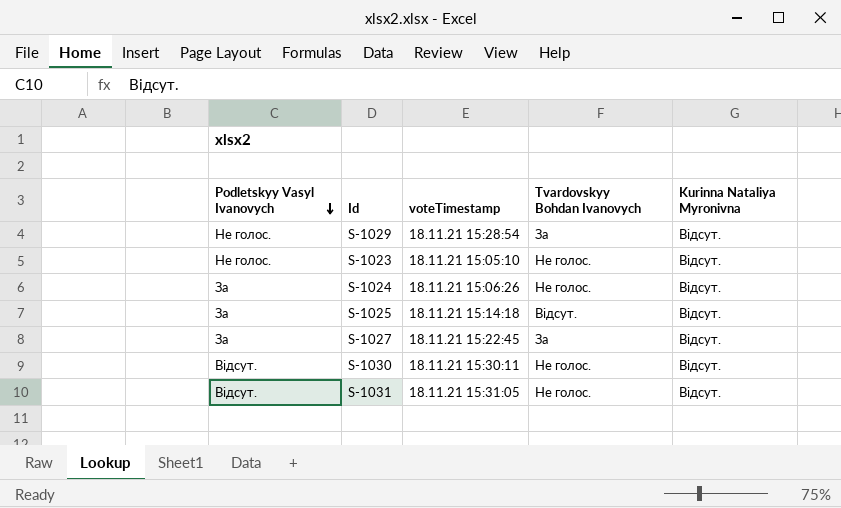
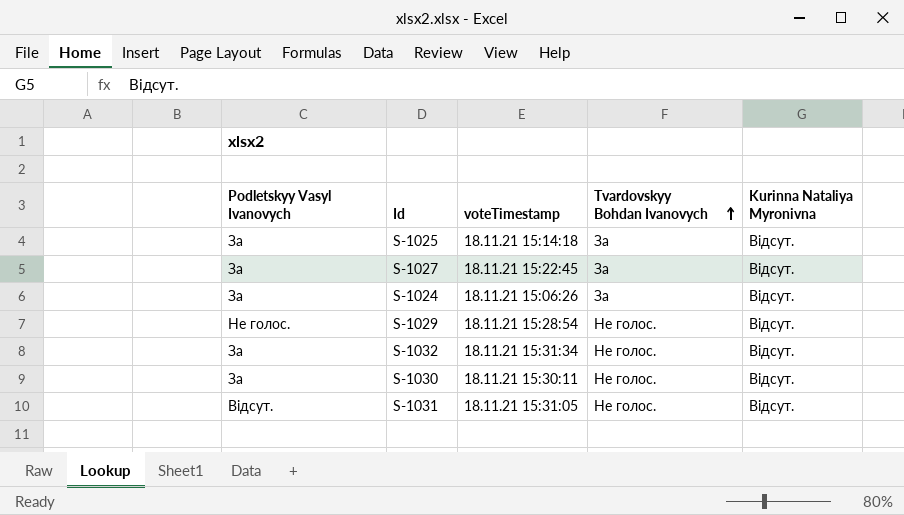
row order: Podletskyy Vasyl Ivanovych descending -> Tvardovskyy Bohdan Ivanovych ascending
row S-1023: Не голос. | 18.11.21 15:05:10 | Не голос. | Відсут. -> none
S-1025 | Tvardovskyy Bohdan Ivanovych: Відсут. -> За
S-1024 | Tvardovskyy Bohdan Ivanovych: Не голос. -> За
S-1029 | Tvardovskyy Bohdan Ivanovych: За -> Не голос.
row S-1032: none -> За | 18.11.21 15:31:34 | Не голос. | Відсут.
S-1030 | Podletskyy Vasyl Ivanovych: Відсут. -> За

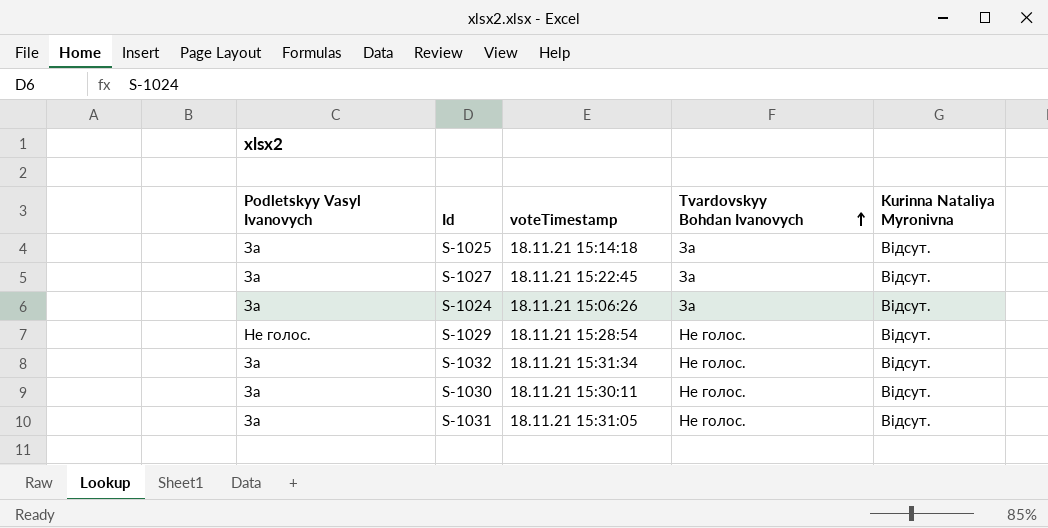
S-1031 | Podletskyy Vasyl Ivanovych: Відсут. -> За

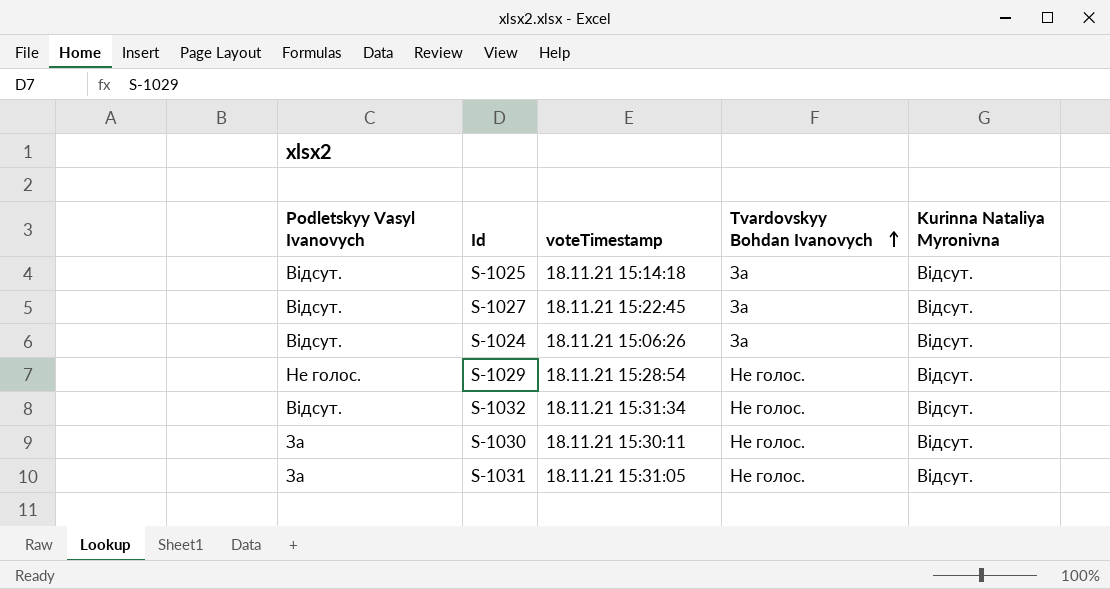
S-1025 | Podletskyy Vasyl Ivanovych: За -> Відсут.
S-1027 | Podletskyy Vasyl Ivanovych: За -> Відсут.
S-1024 | Podletskyy Vasyl Ivanovych: За -> Відсут.
S-1032 | Podletskyy Vasyl Ivanovych: За -> Відсут.

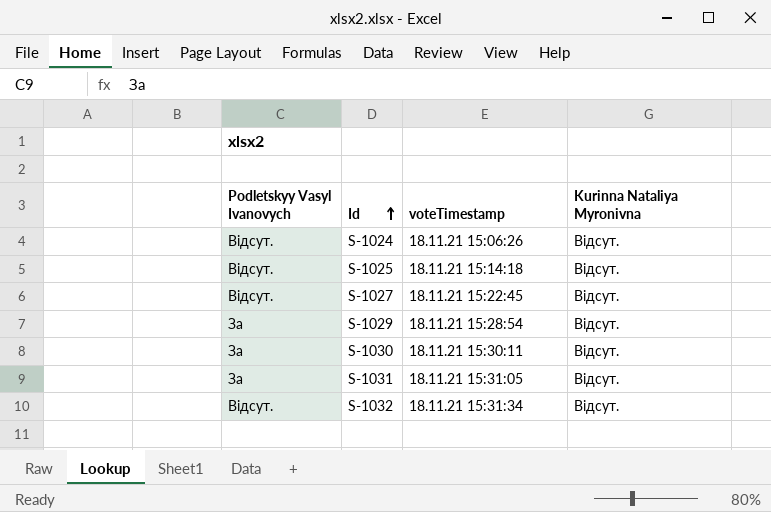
row order: Tvardovskyy Bohdan Ivanovych ascending -> Id ascending
column Tvardovskyy Bohdan Ivanovych | position: 4 -> none
S-1029 | Podletskyy Vasyl Ivanovych: Не голос. -> За

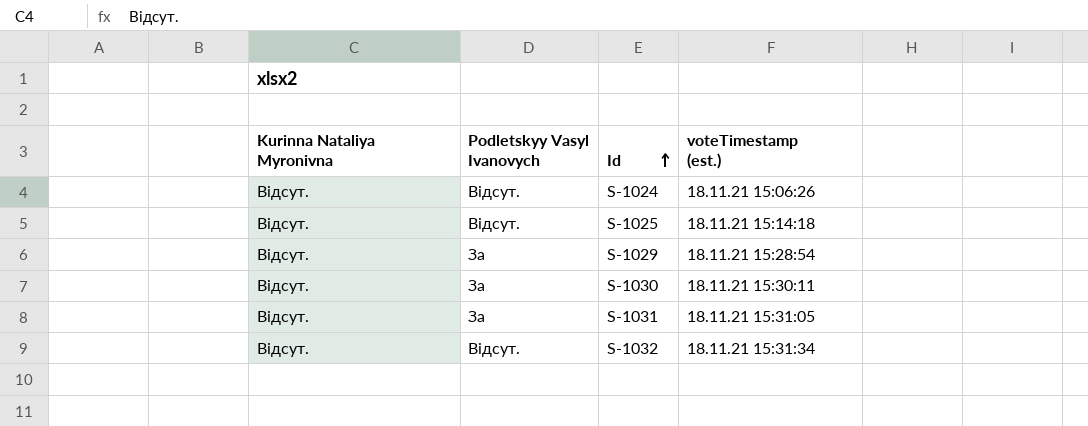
column Kurinna Nataliya Myronivna | position: 4 -> 1
column name: voteTimestamp -> voteTimestamp (est.)
row S-1027: Відсут. | 18.11.21 15:22:45 | Відсут. -> none

